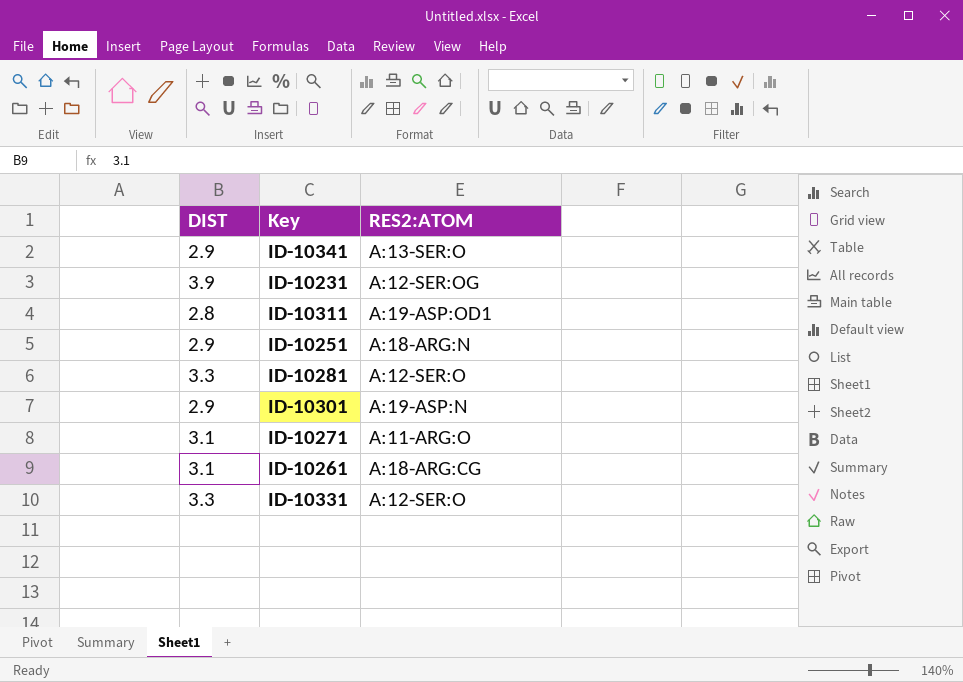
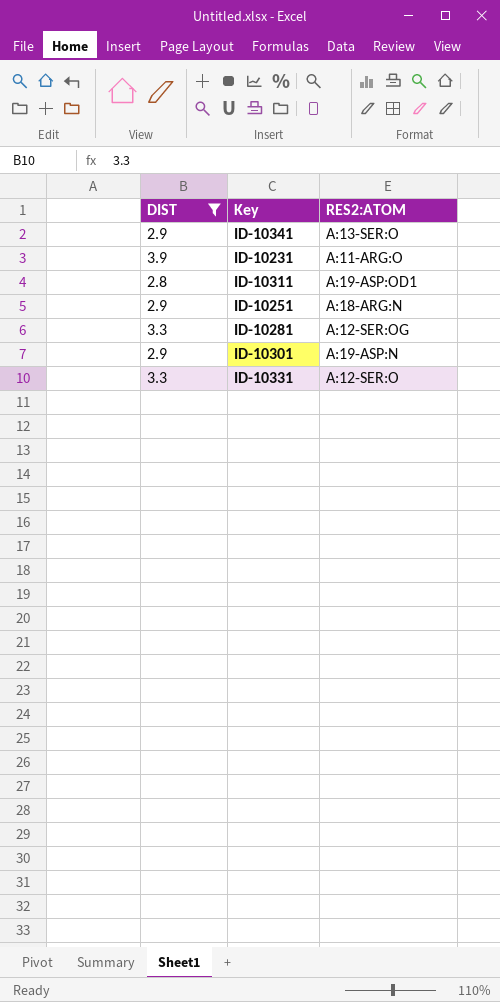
filter: none -> DIST != 3.1
ID-10231 | RES2:ATOM: A:12-SER:OG -> A:11-ARG:O
ID-10281 | RES2:ATOM: A:12-SER:O -> A:12-SER:OG

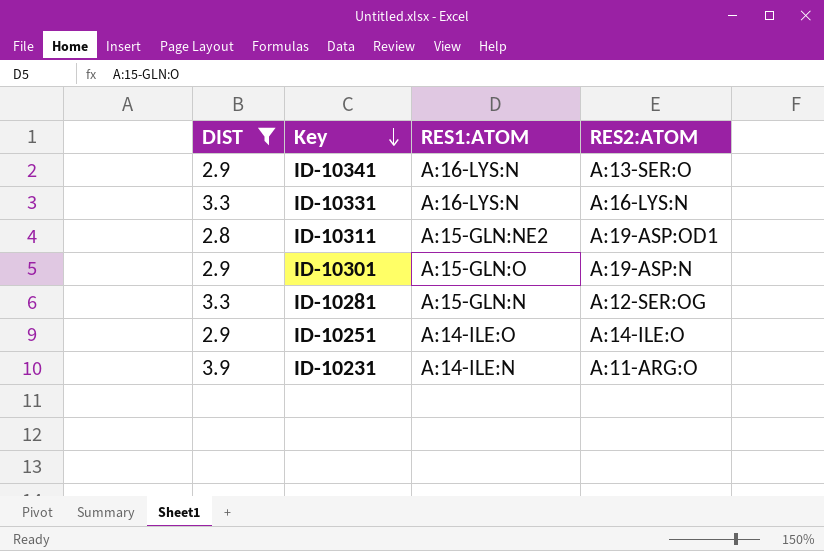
row order: none -> Key descending
column RES1:ATOM | position: none -> 3
ID-10331 | RES2:ATOM: A:12-SER:O -> A:16-LYS:N
ID-10251 | RES2:ATOM: A:18-ARG:N -> A:14-ILE:O

